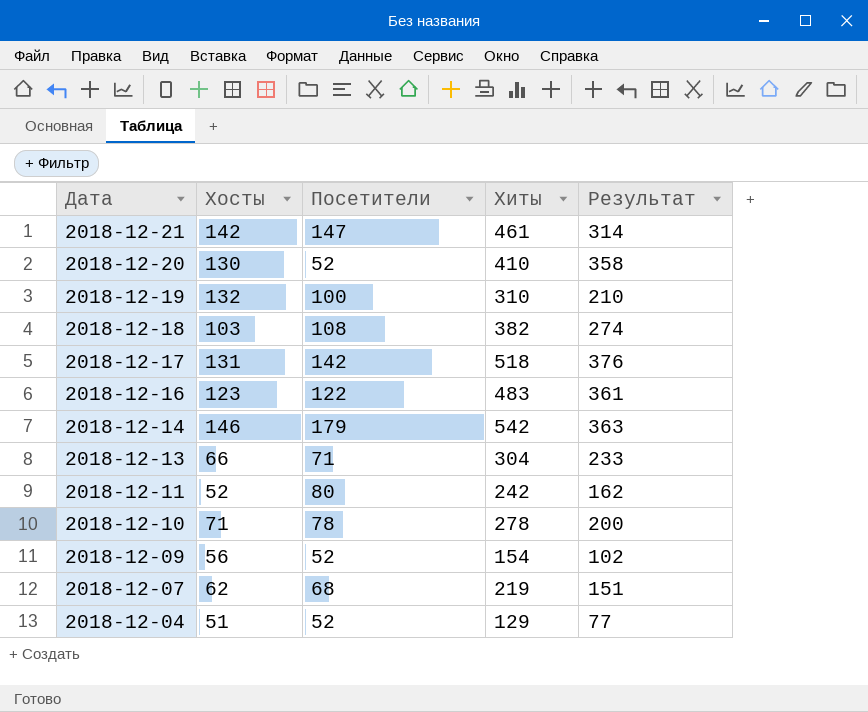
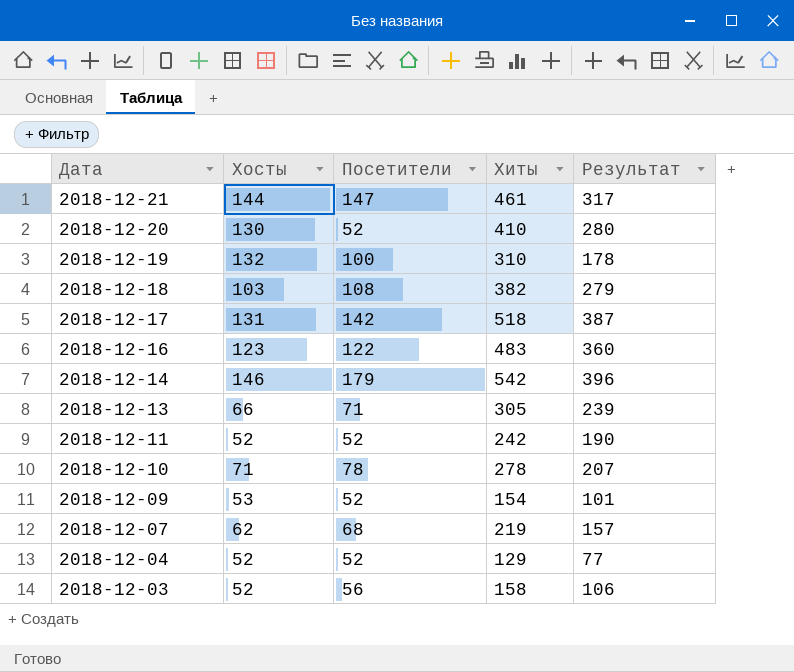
column Результат | formula: [Хиты] - [Посетители] -> [Хиты] - [Хосты]
2018-12-21 | Хосты: 142 -> 144
2018-12-13 | Хиты: 304 -> 305
2018-12-11 | Посетители: 80 -> 52
2018-12-09 | Хосты: 56 -> 53
2018-12-04 | Хосты: 51 -> 52
row 2018-12-03: none -> 52 | 56 | 158 | 106

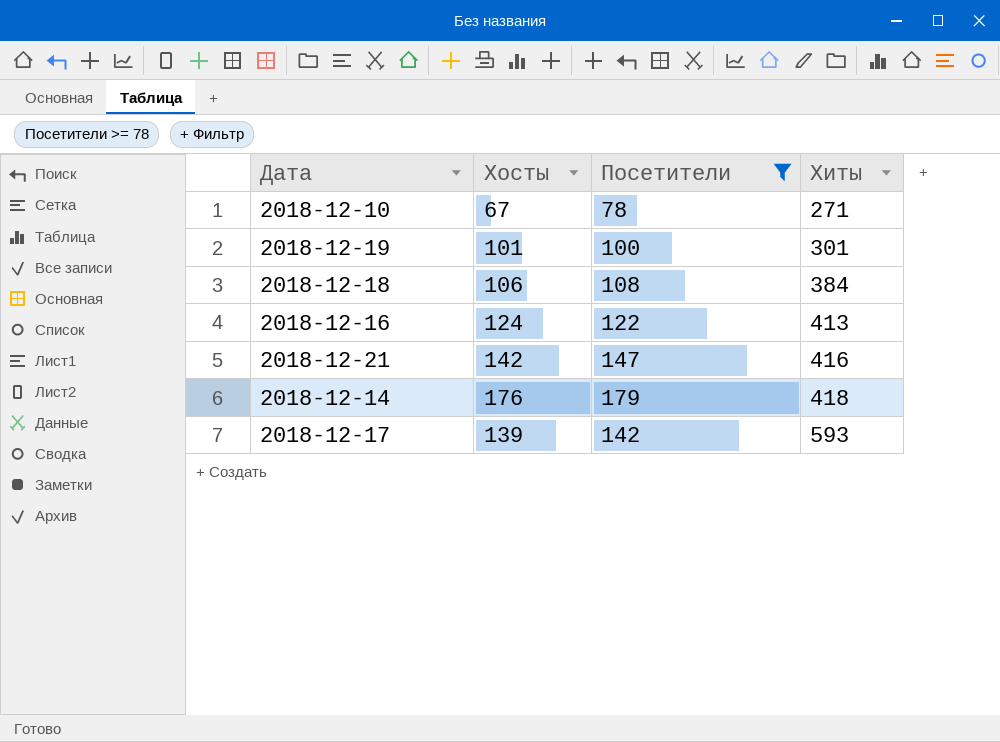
filter: none -> Посетители >= 78
row order: Дата descending -> Хиты ascending
column Результат | formula: [Хиты] - [Хосты] -> none
2018-12-10 | Хосты: 71 -> 67
2018-12-10 | Хиты: 278 -> 271
2018-12-19 | Хосты: 132 -> 101
2018-12-19 | Хиты: 310 -> 301
2018-12-18 | Хосты: 103 -> 106
2018-12-18 | Хиты: 382 -> 384
2018-12-16 | Хосты: 123 -> 124
2018-12-16 | Хиты: 483 -> 413
2018-12-21 | Хосты: 144 -> 142
2018-12-21 | Хиты: 461 -> 416
2018-12-14 | Хосты: 146 -> 176
2018-12-14 | Хиты: 542 -> 418
2018-12-17 | Хосты: 131 -> 139
2018-12-17 | Хиты: 518 -> 593

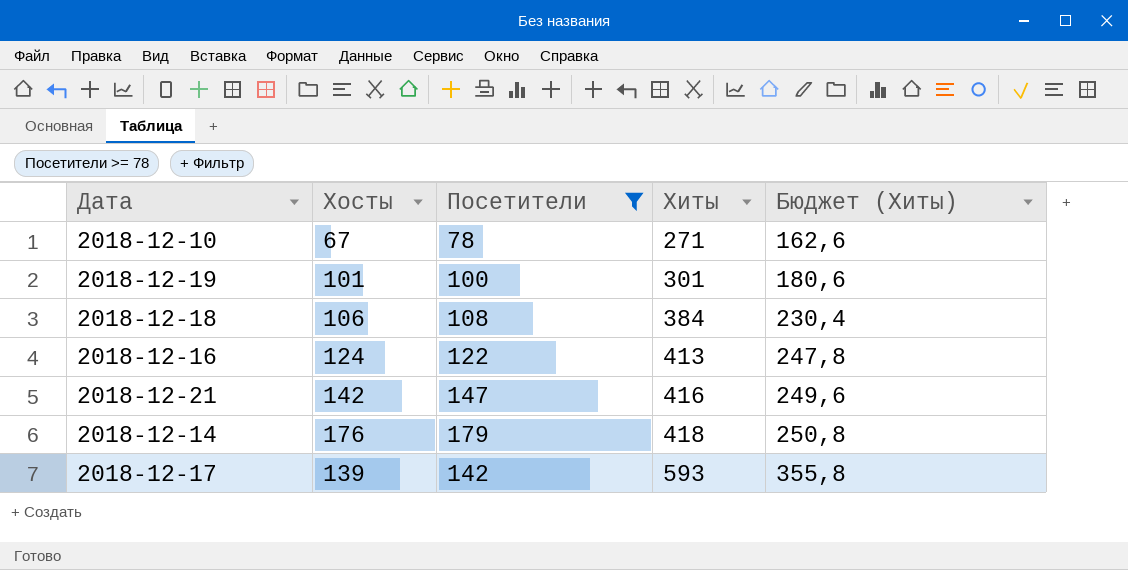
column Бюджет (Хиты) | formula: none -> [Хиты] * 0,6

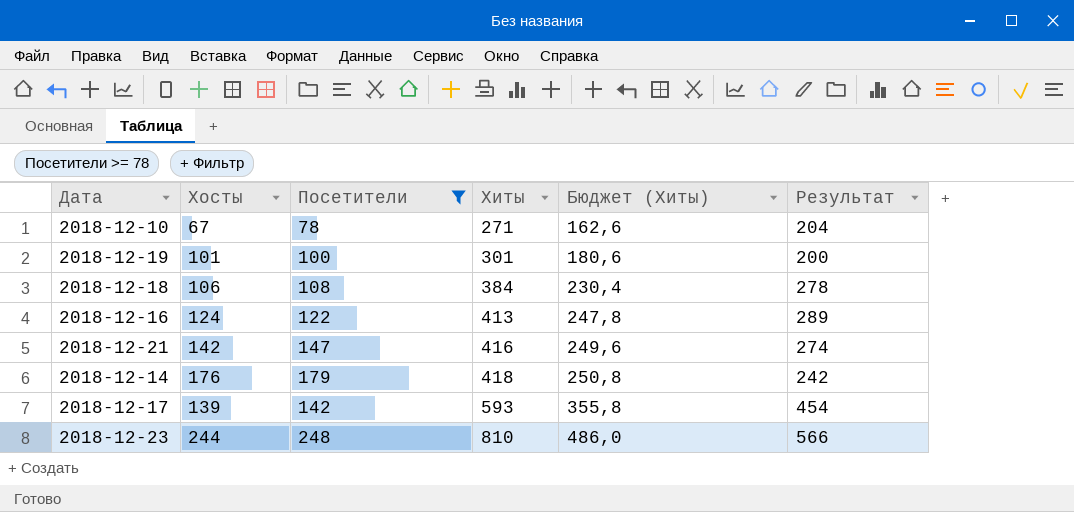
column Результат | formula: none -> [Хиты] - [Хосты]
row 2018-12-23: none -> 244 | 248 | 810 | 486,0 | 566

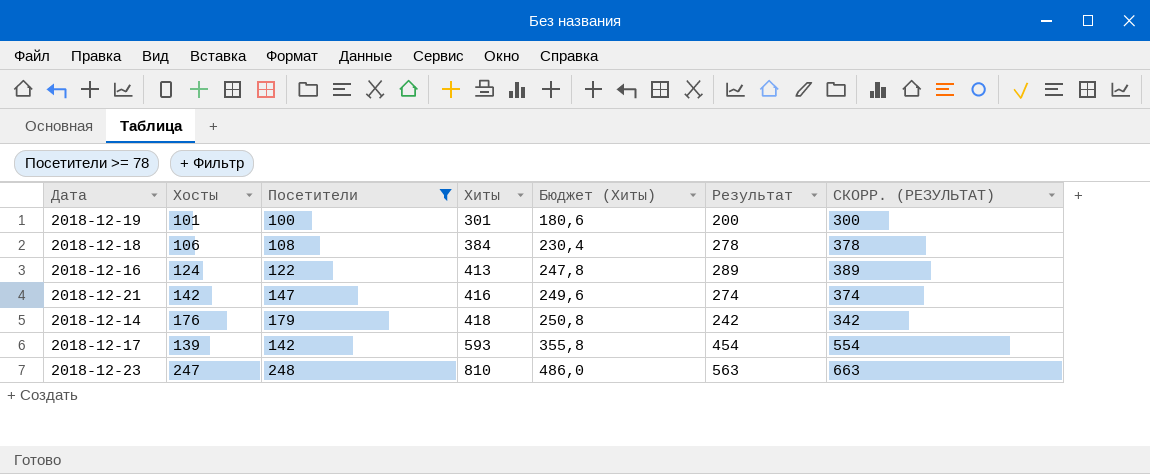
column СКОРР. (РЕЗУЛЬТАТ) | formula: none -> [Результат] + 100
row 2018-12-10: 67 | 78 | 271 | 162,6 | 204 -> none
2018-12-23 | Хосты: 244 -> 247
2018-12-23 | Результат: 566 -> 563

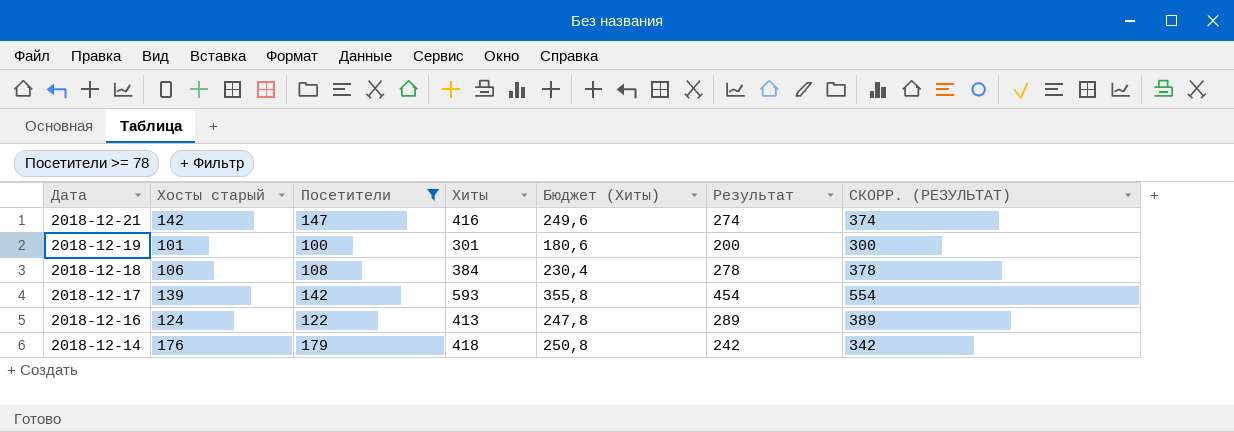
row order: Хиты ascending -> Дата descending
column name: Хосты -> Хосты старый
row 2018-12-23: 247 | 248 | 810 | 486,0 | 563 | 663 -> none

